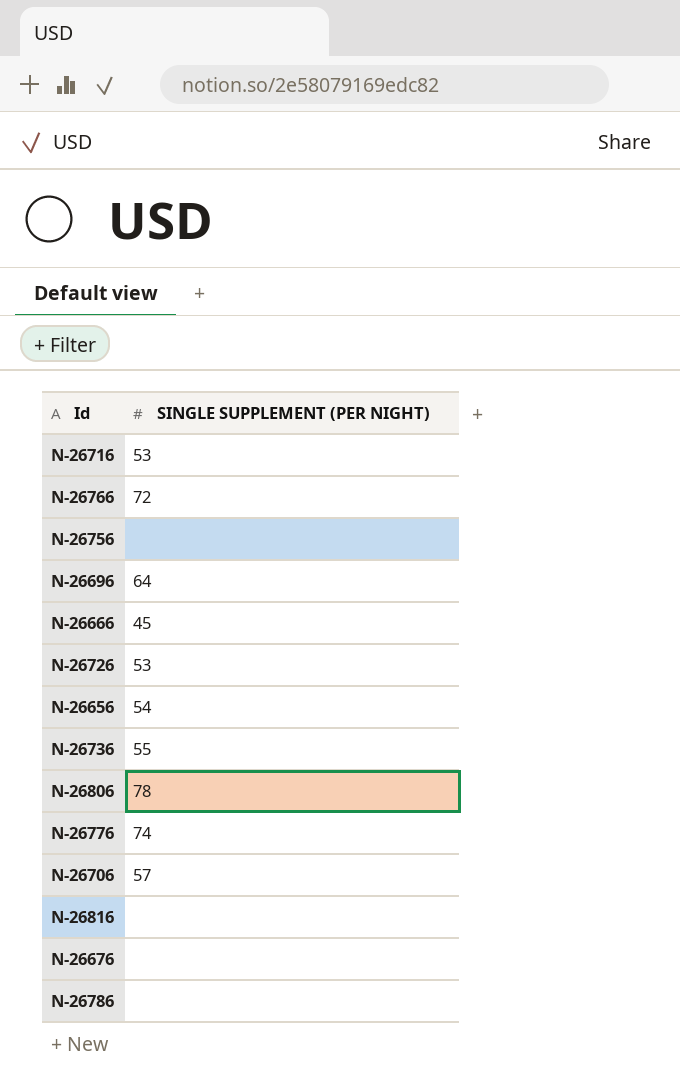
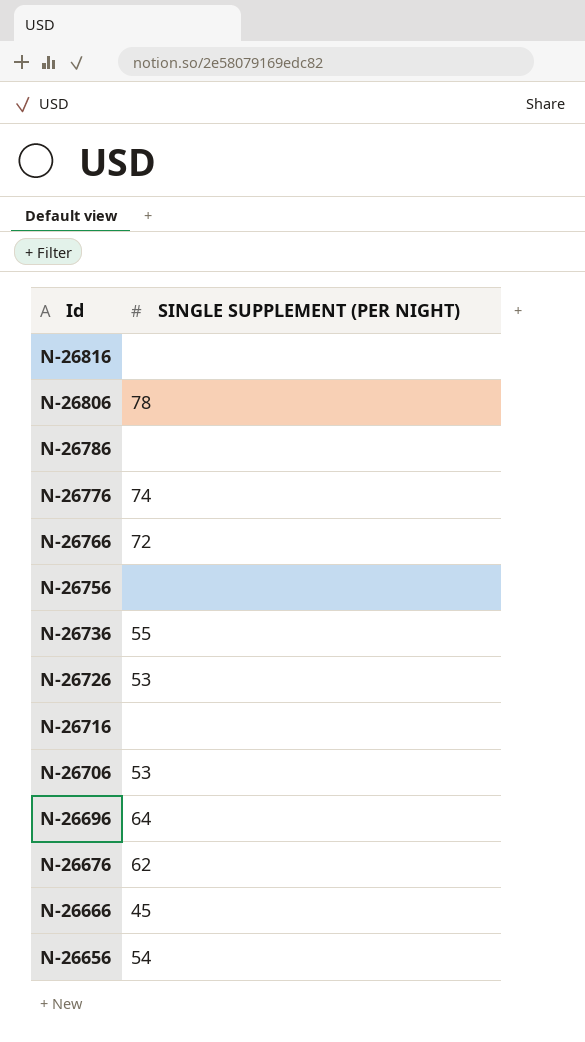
row order: none -> Id descending
N-26716 | SINGLE SUPPLEMENT (PER NIGHT): 53 -> none
N-26706 | SINGLE SUPPLEMENT (PER NIGHT): 57 -> 53
N-26676 | SINGLE SUPPLEMENT (PER NIGHT): none -> 62

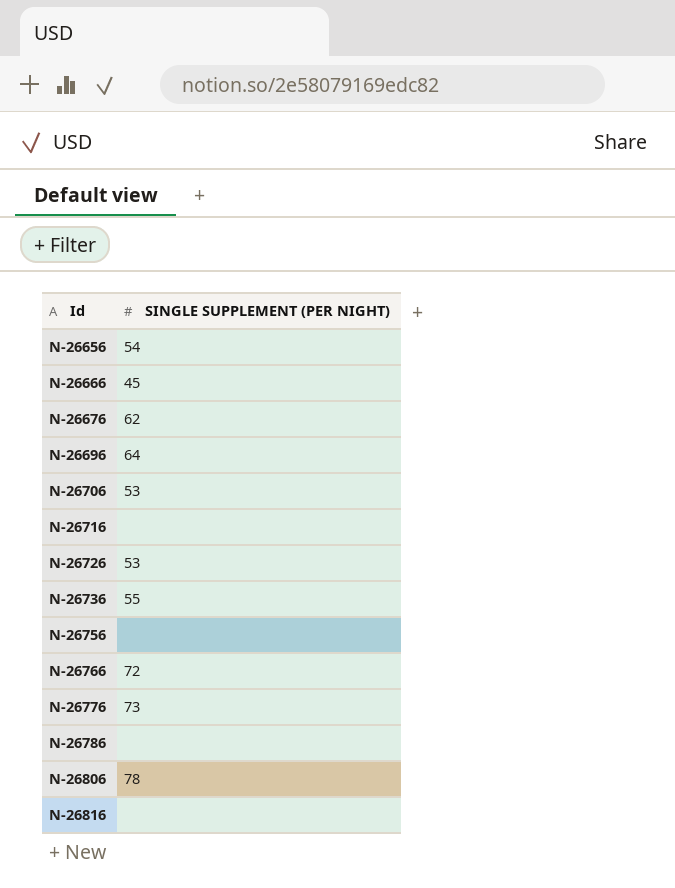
row order: Id descending -> Id ascending
N-26776 | SINGLE SUPPLEMENT (PER NIGHT): 74 -> 73

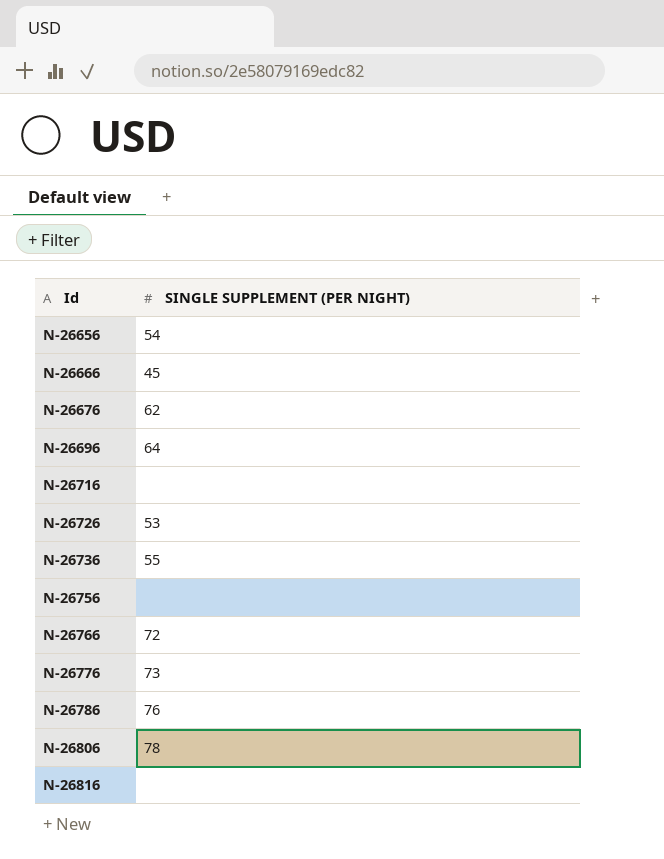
row N-26706: 53 -> none
N-26786 | SINGLE SUPPLEMENT (PER NIGHT): none -> 76

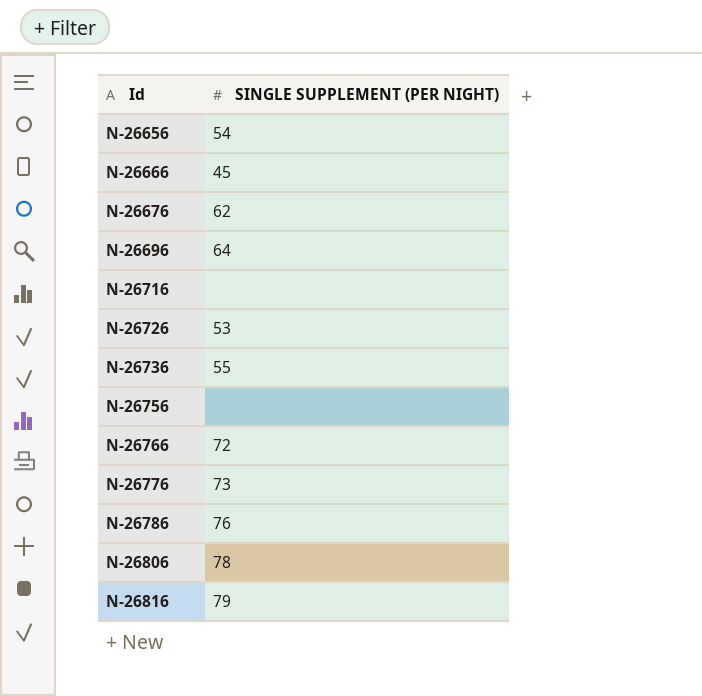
N-26816 | SINGLE SUPPLEMENT (PER NIGHT): none -> 79

